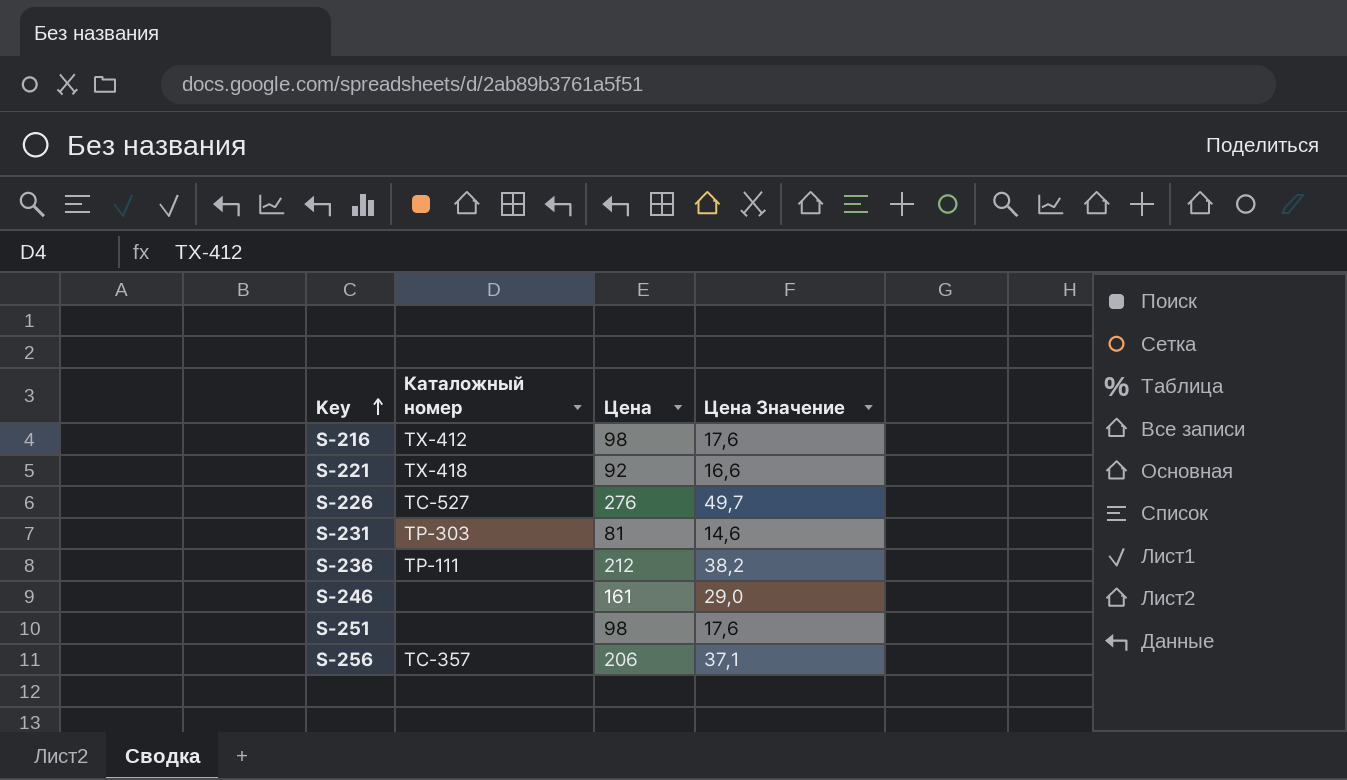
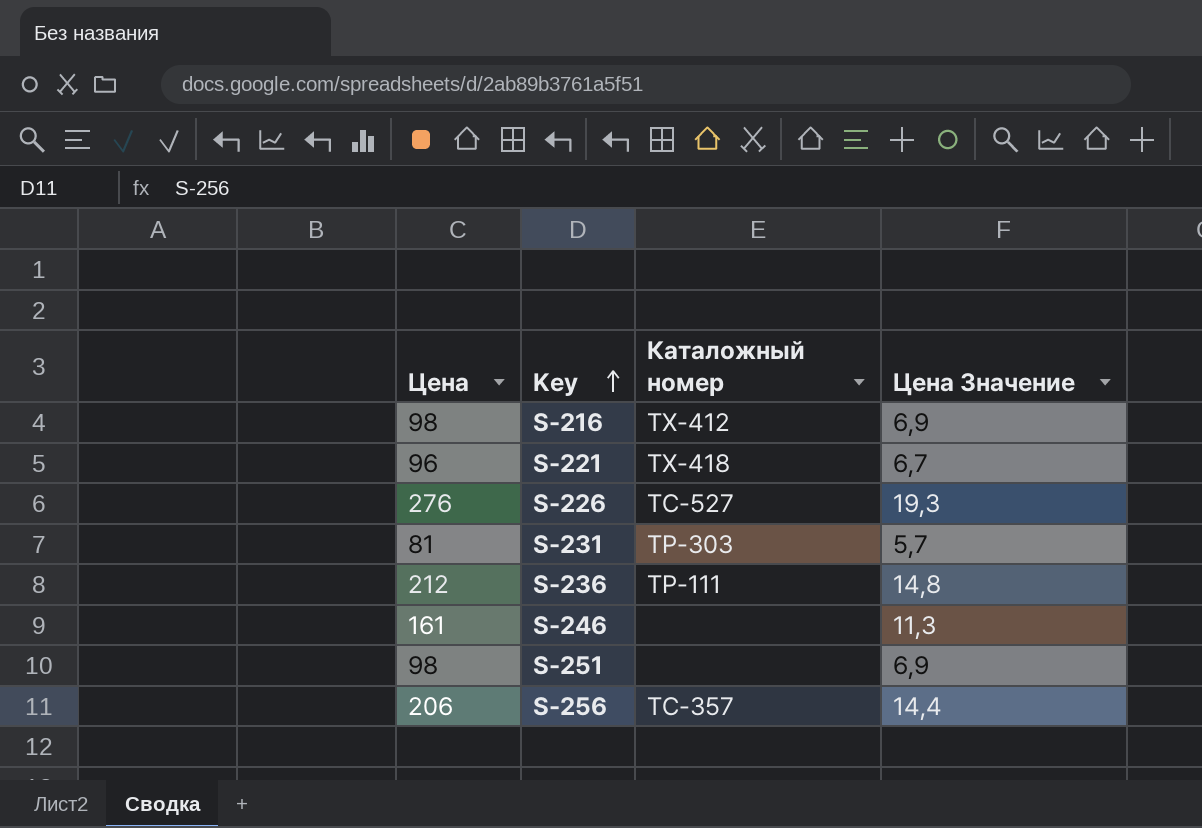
column Цена | position: 3 -> 1
column Цена Значение | formula: [Цена] * 0,18 -> [Цена] * 0,07
S-221 | Цена: 92 -> 96

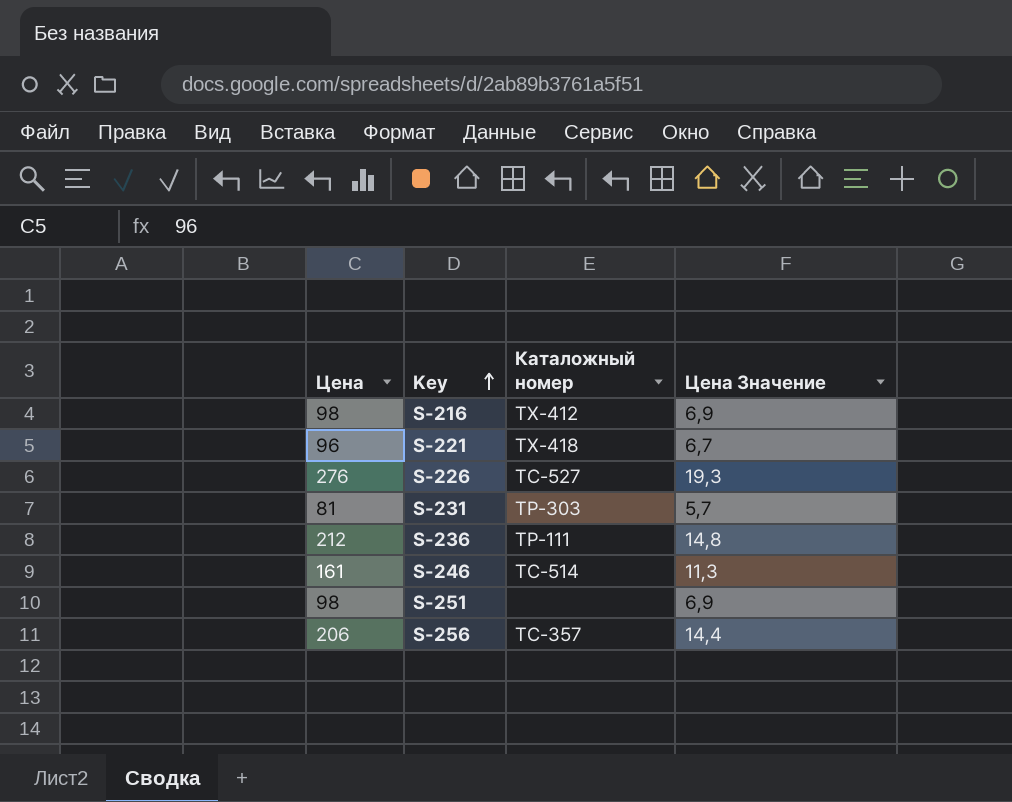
S-246 | Каталожный номер: none -> ТС-514

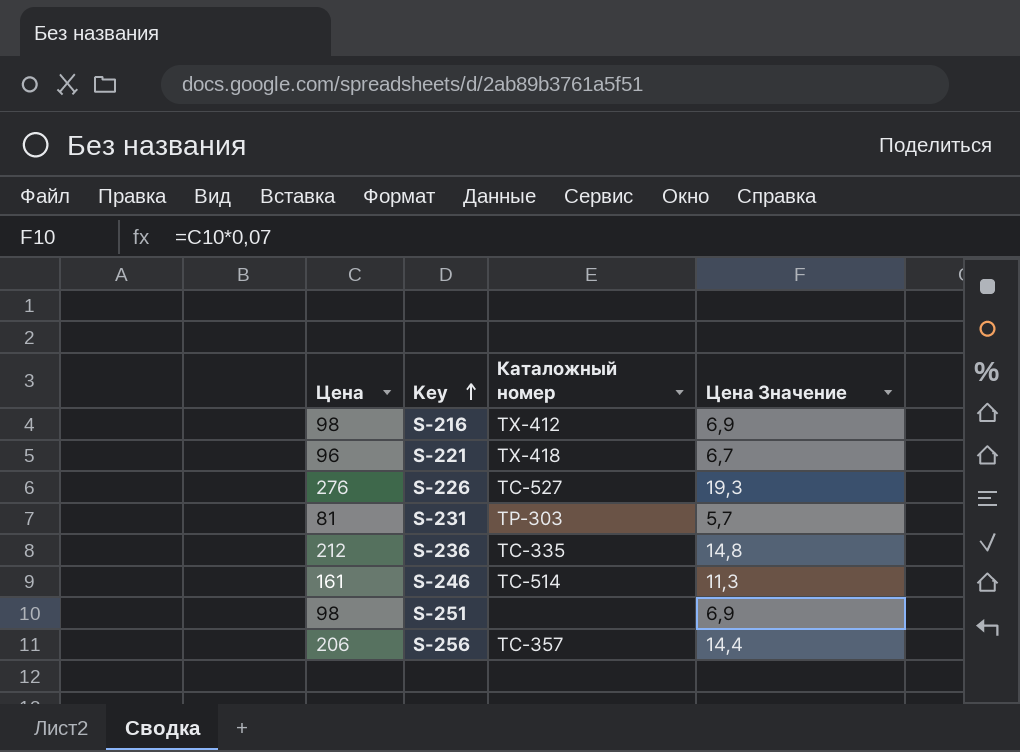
S-236 | Каталожный номер: ТР-111 -> ТС-335

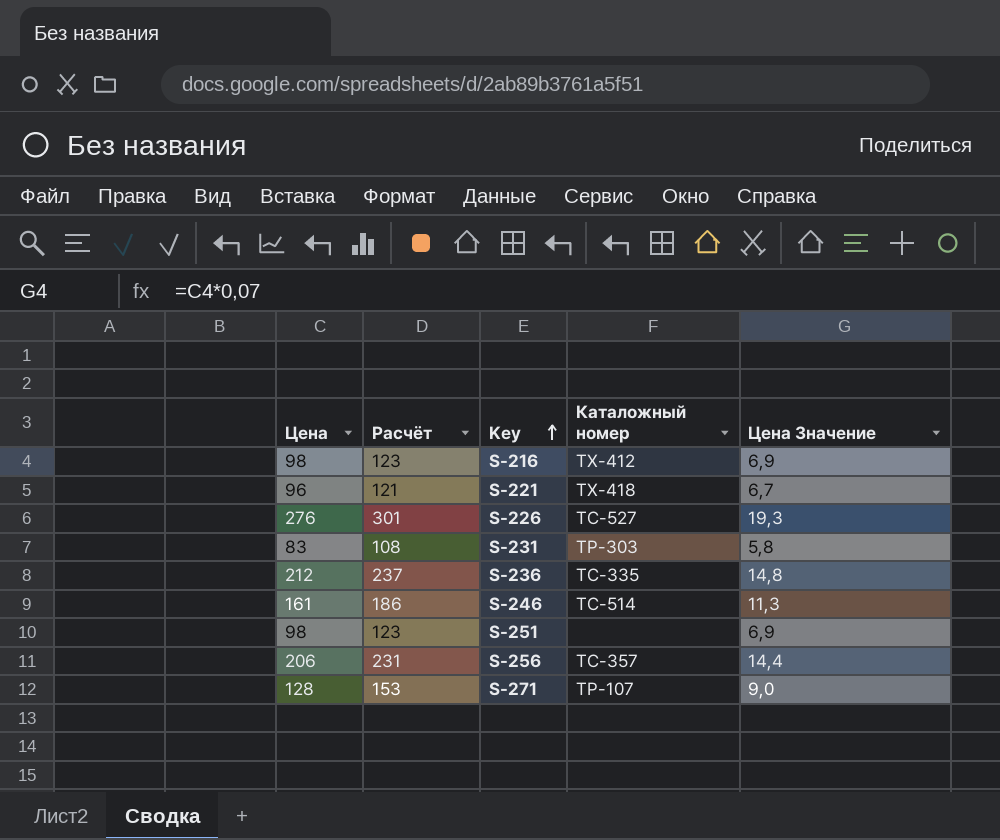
column Расчёт | formula: none -> [Цена] + 25
S-231 | Цена: 81 -> 83
S-231 | Цена Значение: 5,7 -> 5,8
row S-271: none -> 128 | 153 | ТР-107 | 9,0

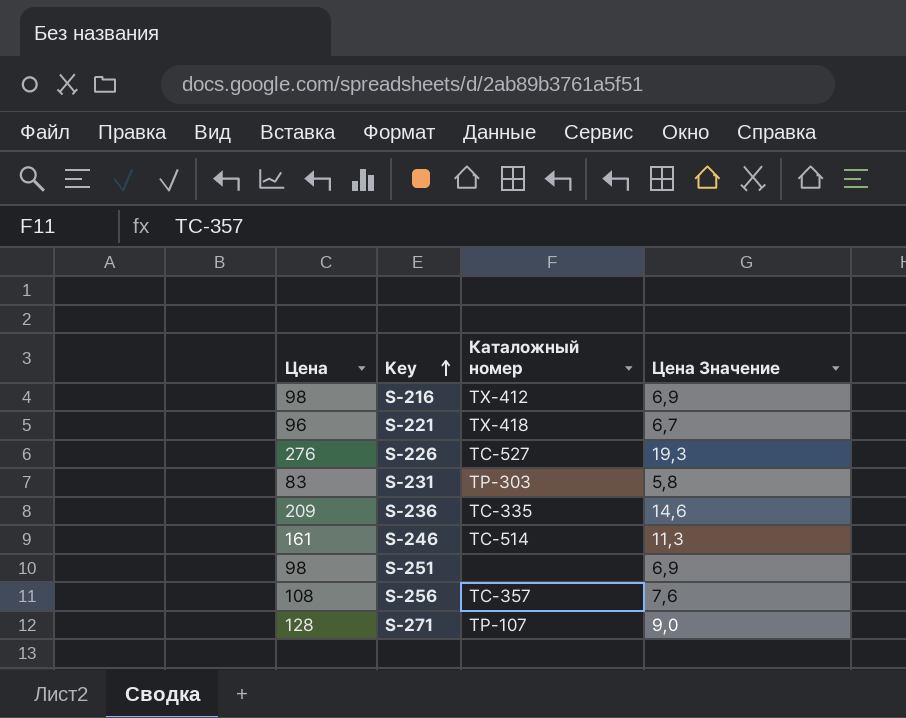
column Расчёт | formula: [Цена] + 25 -> none
S-236 | Цена: 212 -> 209
S-236 | Цена Значение: 14,8 -> 14,6
S-256 | Цена: 206 -> 108
S-256 | Цена Значение: 14,4 -> 7,6

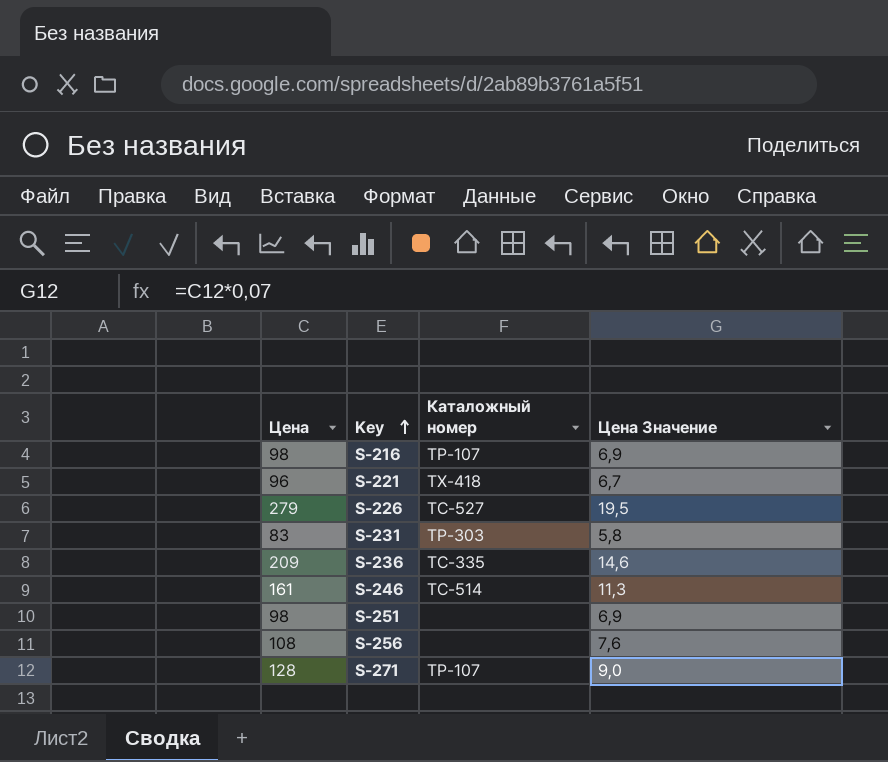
S-216 | Каталожный номер: TX-412 -> ТР-107
S-226 | Цена: 276 -> 279
S-226 | Цена Значение: 19,3 -> 19,5
S-256 | Каталожный номер: ТС-357 -> none

